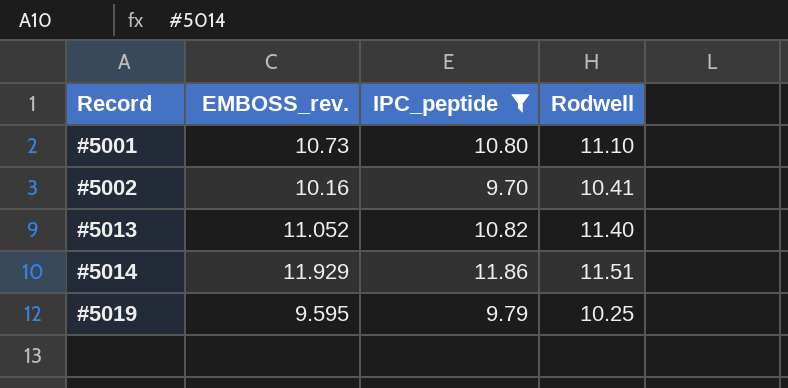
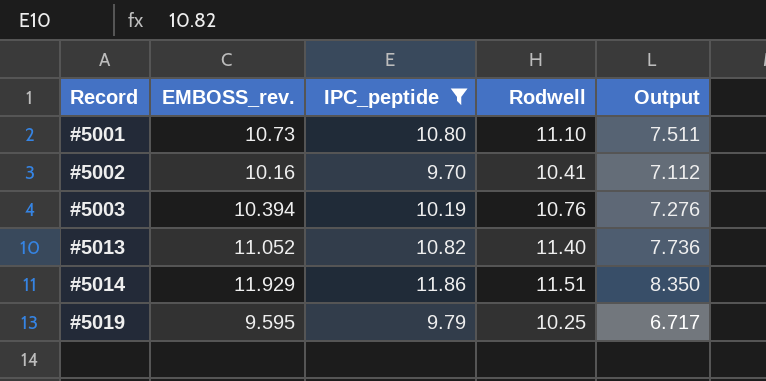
column Output | formula: none -> [EMBOSS_rev.] * 0.7
row #5003: none -> 10.394 | 10.19 | 10.76 | 7.276

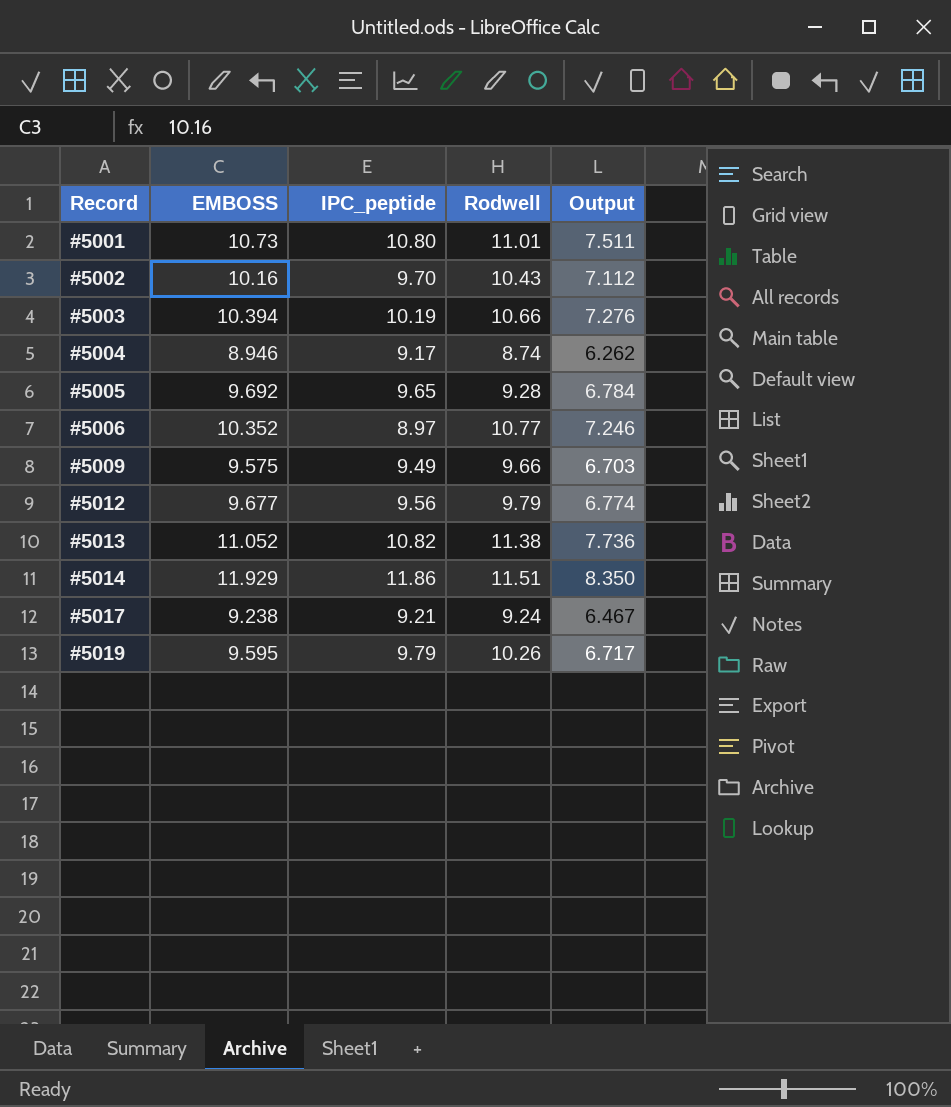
filter: IPC_peptide >= 9.70 -> none
column name: EMBOSS_rev. -> EMBOSS
#5001 | Rodwell: 11.10 -> 11.01
#5002 | Rodwell: 10.41 -> 10.43
#5003 | Rodwell: 10.76 -> 10.66
#5013 | Rodwell: 11.40 -> 11.38
#5019 | Rodwell: 10.25 -> 10.26

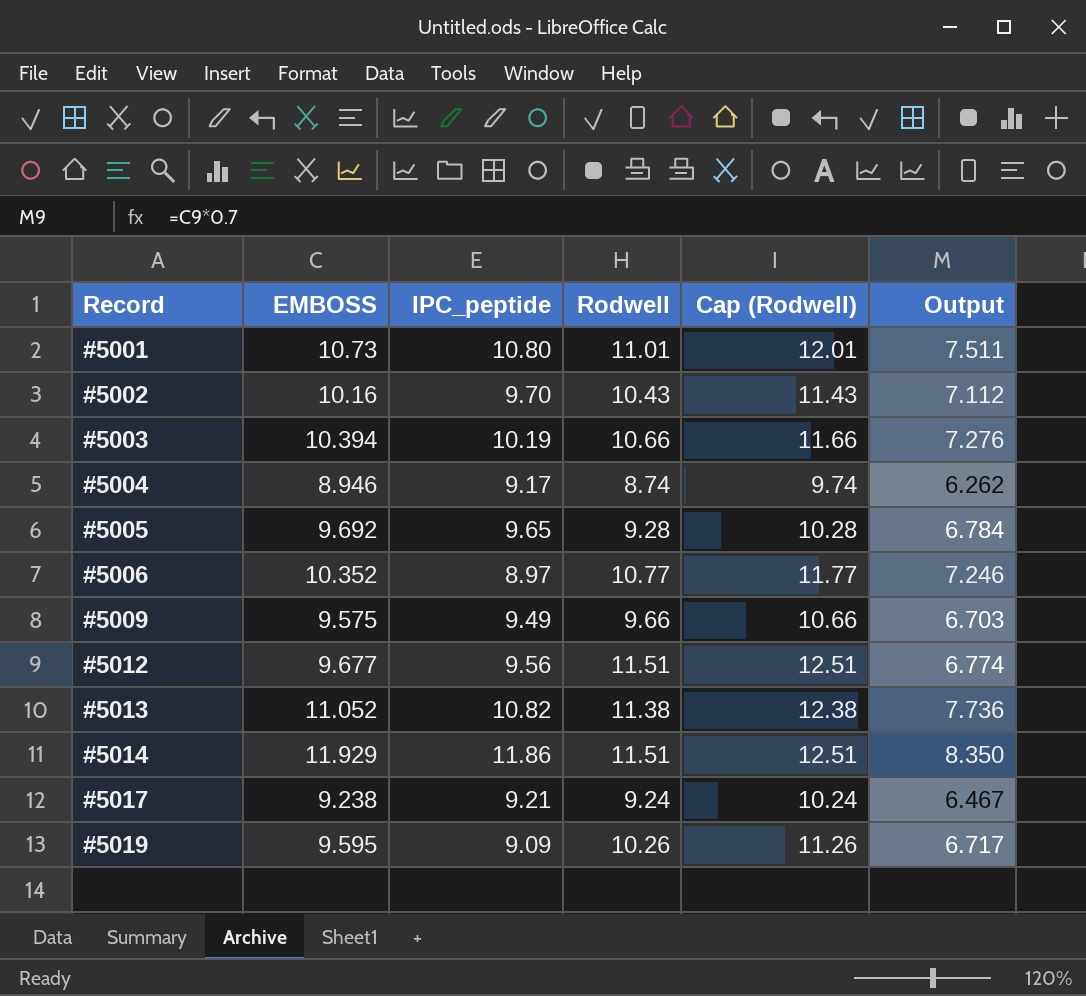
column Cap (Rodwell) | formula: none -> [Rodwell] + 1
#5012 | Rodwell: 9.79 -> 11.51
#5019 | IPC_peptide: 9.79 -> 9.09

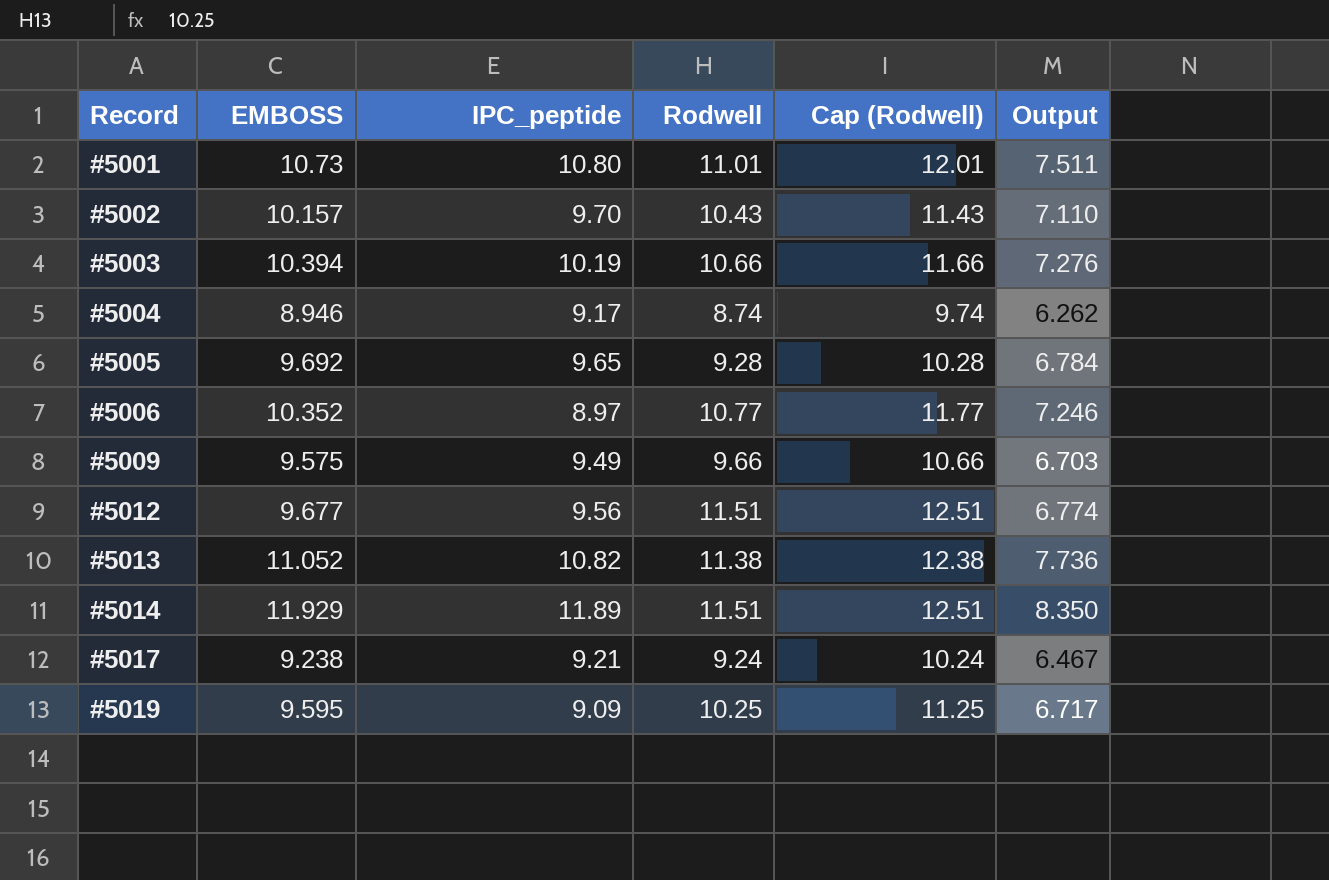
#5002 | EMBOSS: 10.16 -> 10.157
#5002 | Output: 7.112 -> 7.110
#5014 | IPC_peptide: 11.86 -> 11.89
#5019 | Rodwell: 10.26 -> 10.25
#5019 | Cap (Rodwell): 11.26 -> 11.25

